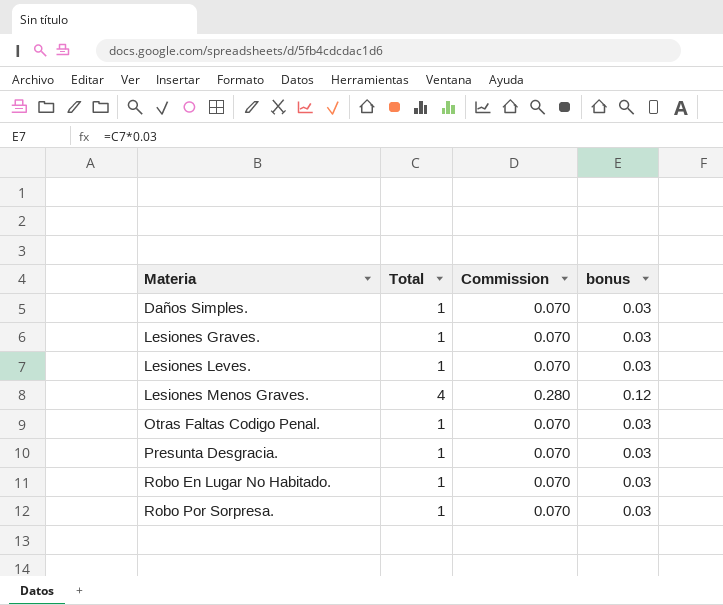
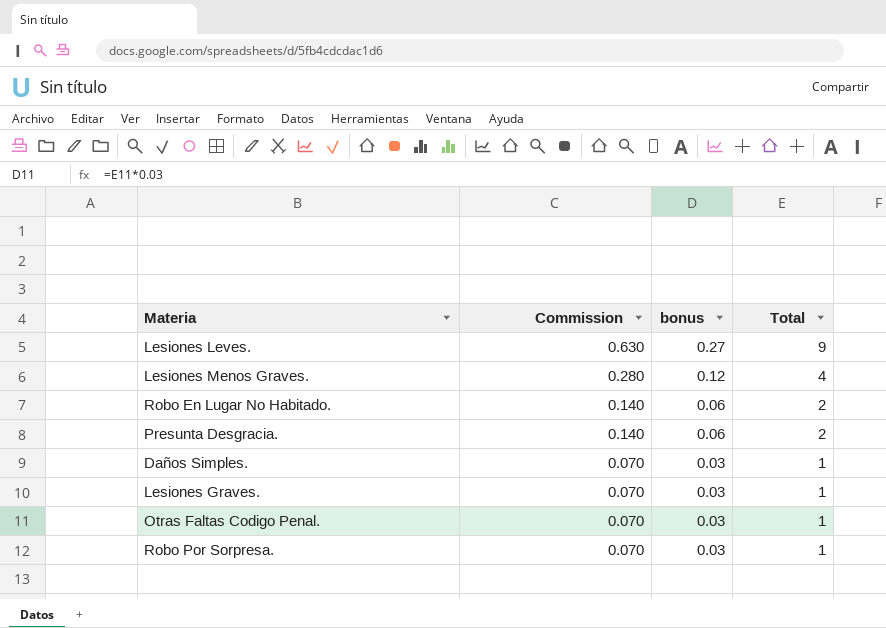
row order: Materia ascending -> Commission descending
column Total | position: 2 -> 4
Lesiones Leves. | Commission: 0.070 -> 0.630
Lesiones Leves. | bonus: 0.03 -> 0.27
Lesiones Leves. | Total: 1 -> 9
Robo En Lugar No Habitado. | Commission: 0.070 -> 0.140
Robo En Lugar No Habitado. | bonus: 0.03 -> 0.06
Robo En Lugar No Habitado. | Total: 1 -> 2
Presunta Desgracia. | Commission: 0.070 -> 0.140
Presunta Desgracia. | bonus: 0.03 -> 0.06
Presunta Desgracia. | Total: 1 -> 2

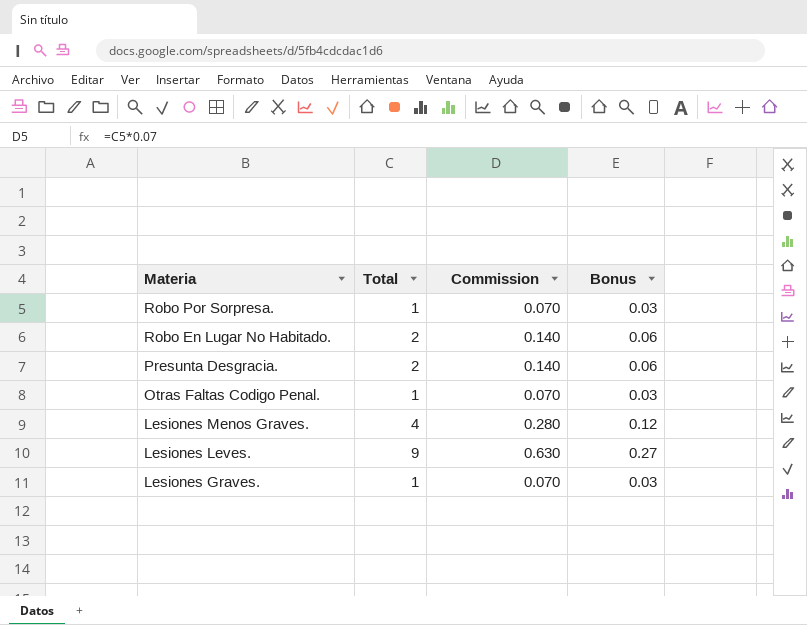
row order: Commission descending -> Materia descending
column Total | position: 4 -> 2
column name: bonus -> Bonus
row Daños Simples.: 0.070 | 0.03 | 1 -> none

